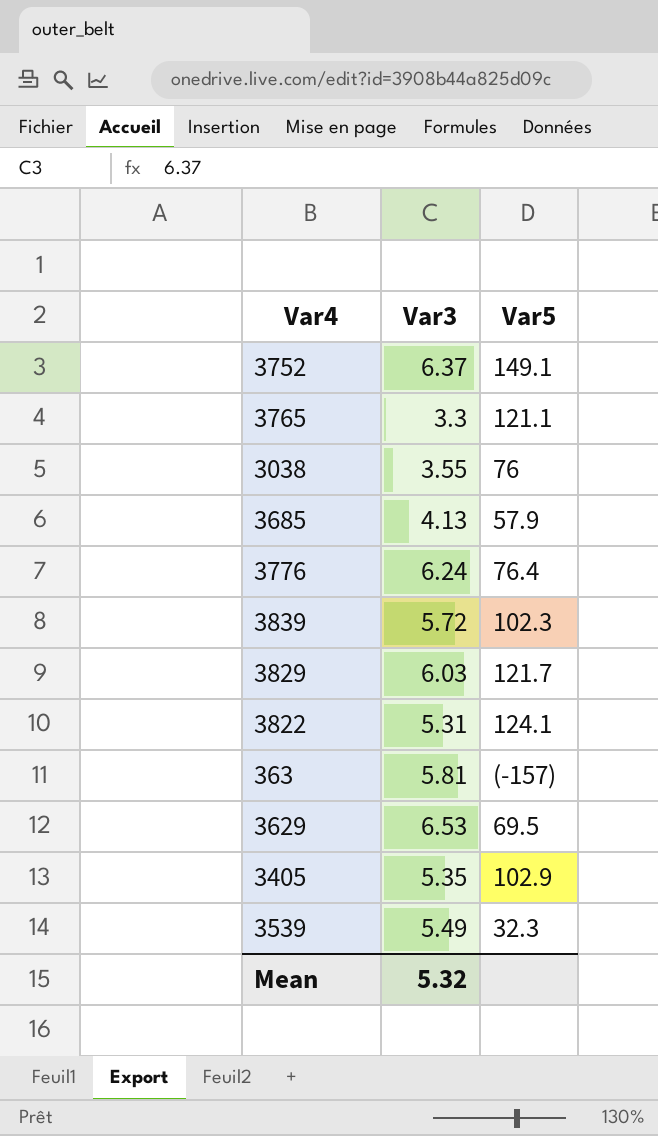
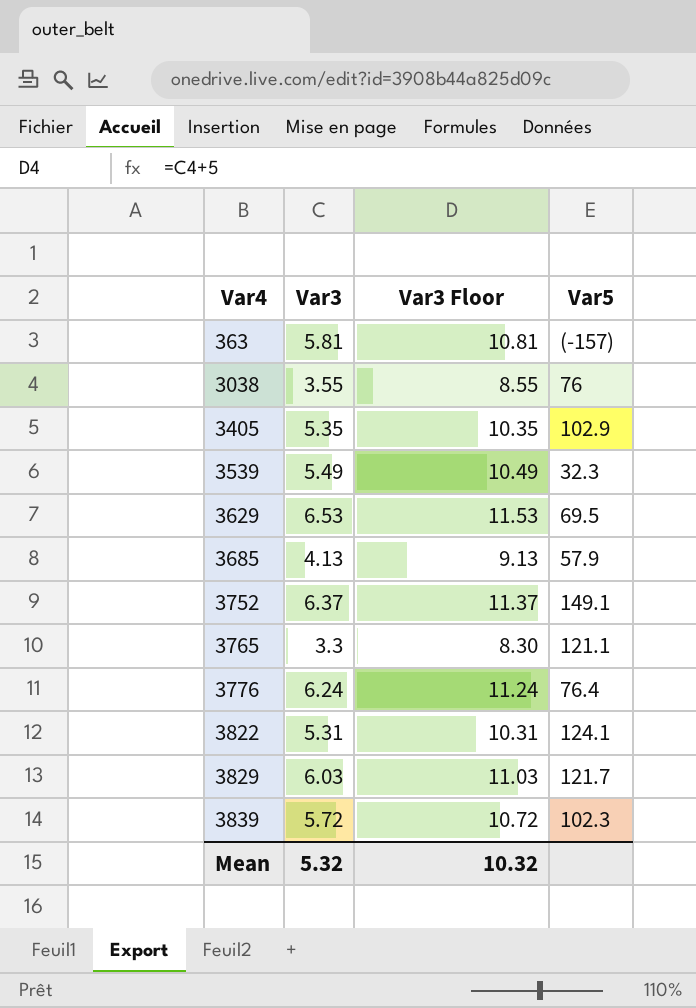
row order: none -> Var4 ascending
column Var3 Floor | formula: none -> [Var3] + 5

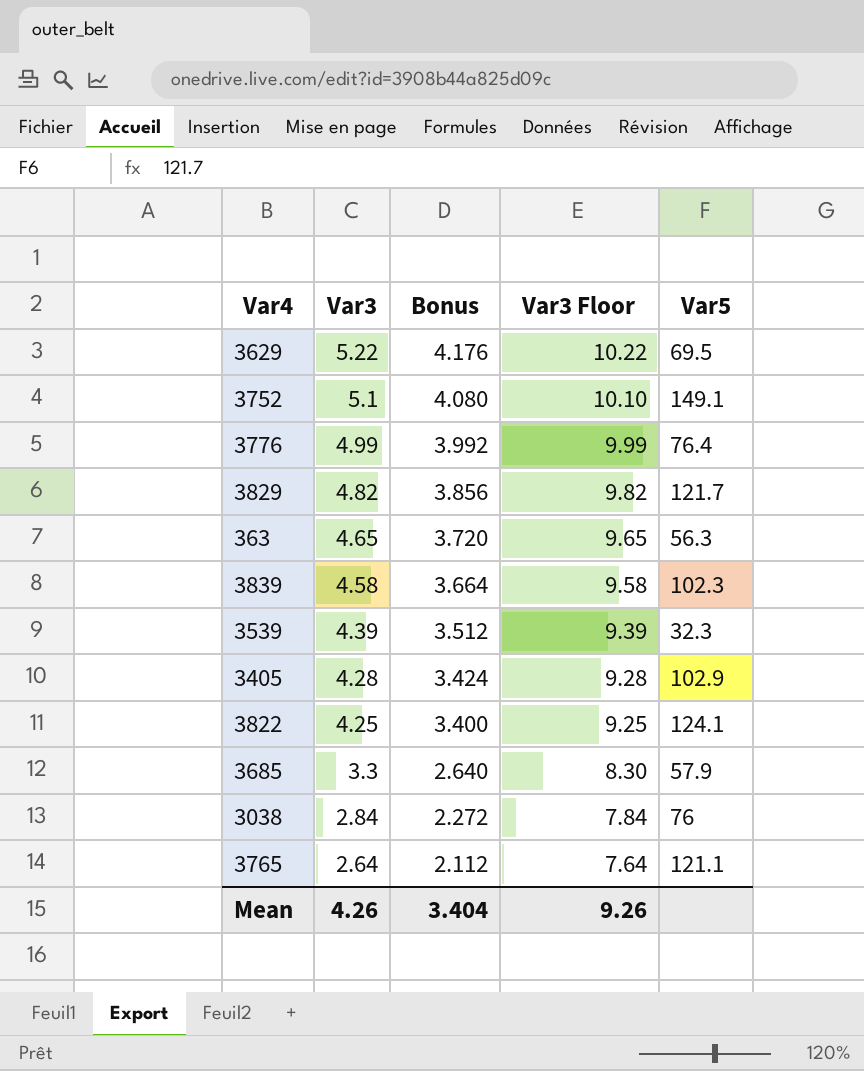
row order: Var4 ascending -> Var3 descending
column Bonus | formula: none -> [Var3] * 0.8
3629 | Var3: 6.53 -> 5.22
3629 | Var3 Floor: 11.53 -> 10.22
3752 | Var3: 6.37 -> 5.1
3752 | Var3 Floor: 11.37 -> 10.10
3776 | Var3: 6.24 -> 4.99
3776 | Var3 Floor: 11.24 -> 9.99
3829 | Var3: 6.03 -> 4.82
3829 | Var3 Floor: 11.03 -> 9.82
363 | Var3: 5.81 -> 4.65
363 | Var3 Floor: 10.81 -> 9.65
363 | Var5: (-157) -> 56.3
3839 | Var3: 5.72 -> 4.58
3839 | Var3 Floor: 10.72 -> 9.58
3539 | Var3: 5.49 -> 4.39
3539 | Var3 Floor: 10.49 -> 9.39
3405 | Var3: 5.35 -> 4.28
3405 | Var3 Floor: 10.35 -> 9.28
3822 | Var3: 5.31 -> 4.25
3822 | Var3 Floor: 10.31 -> 9.25
3685 | Var3: 4.13 -> 3.3
3685 | Var3 Floor: 9.13 -> 8.30
3038 | Var3: 3.55 -> 2.84
3038 | Var3 Floor: 8.55 -> 7.84
3765 | Var3: 3.3 -> 2.64
3765 | Var3 Floor: 8.30 -> 7.64
Mean | Var3: 5.32 -> 4.26
Mean | Var3 Floor: 10.32 -> 9.26

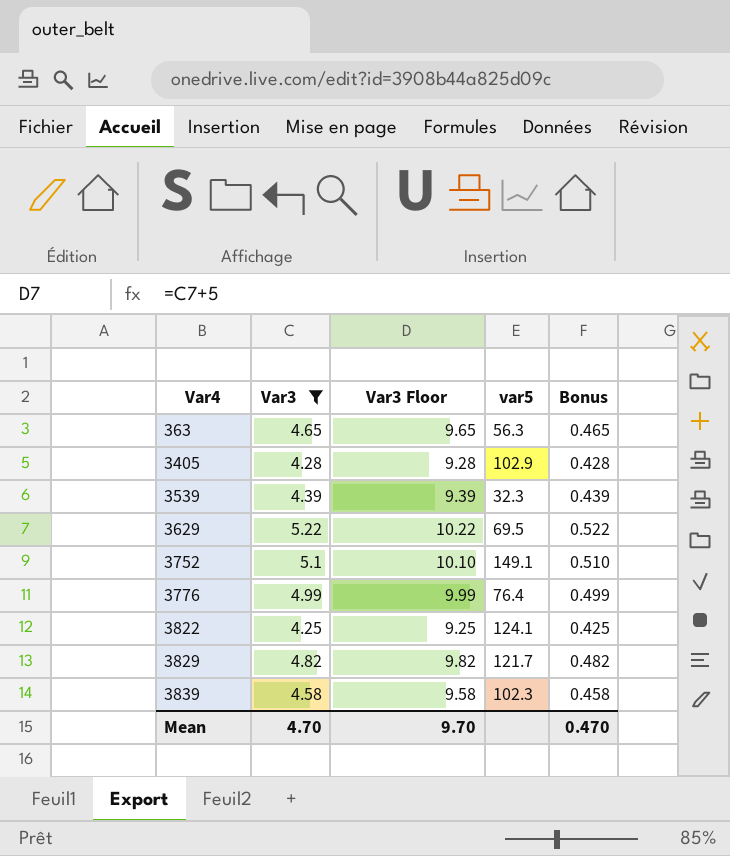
filter: none -> Var3 >= 4.25
row order: Var3 descending -> Var4 ascending
column name: Var5 -> var5
column Bonus | formula: [Var3] * 0.8 -> [Var3] * 0.1
column Bonus | position: 3 -> 5
Mean | Var3: 4.26 -> 4.70
Mean | Var3 Floor: 9.26 -> 9.70
Mean | Bonus: 3.404 -> 0.470

